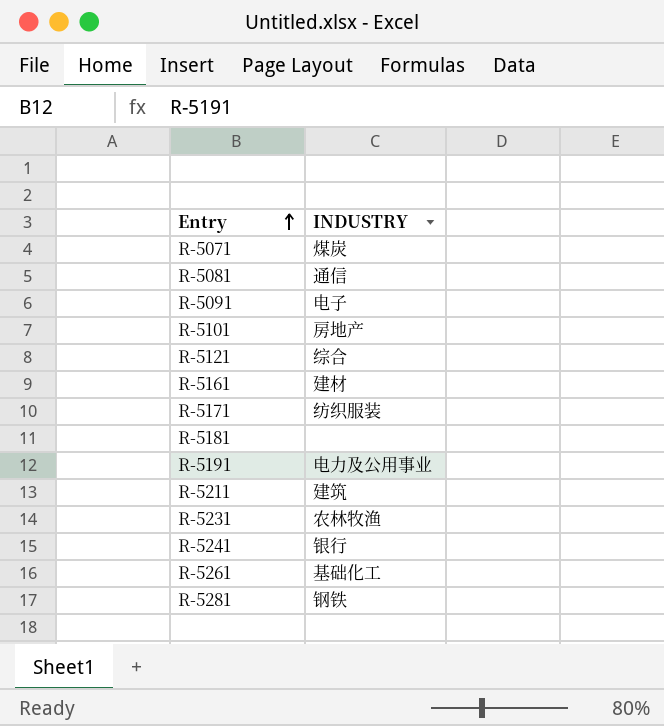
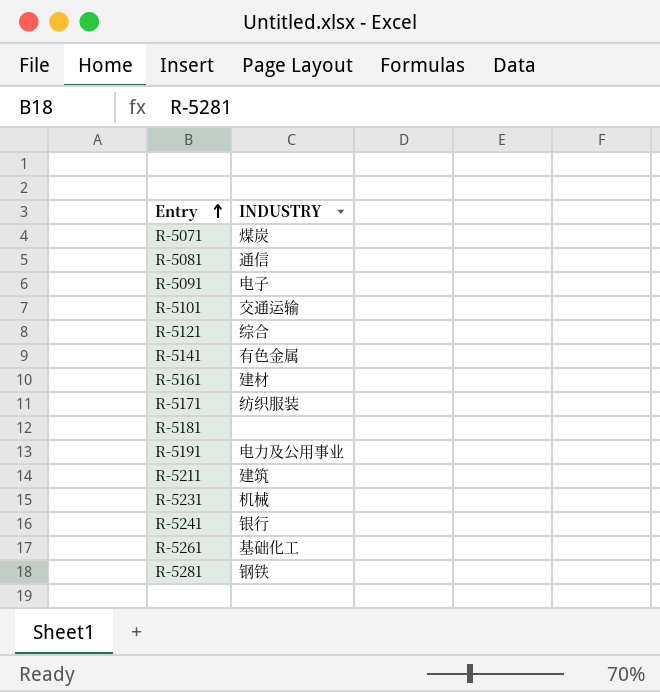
R-5101 | INDUSTRY: 房地产 -> 交通运输
row R-5141: none -> 有色金属
R-5231 | INDUSTRY: 农林牧渔 -> 机械

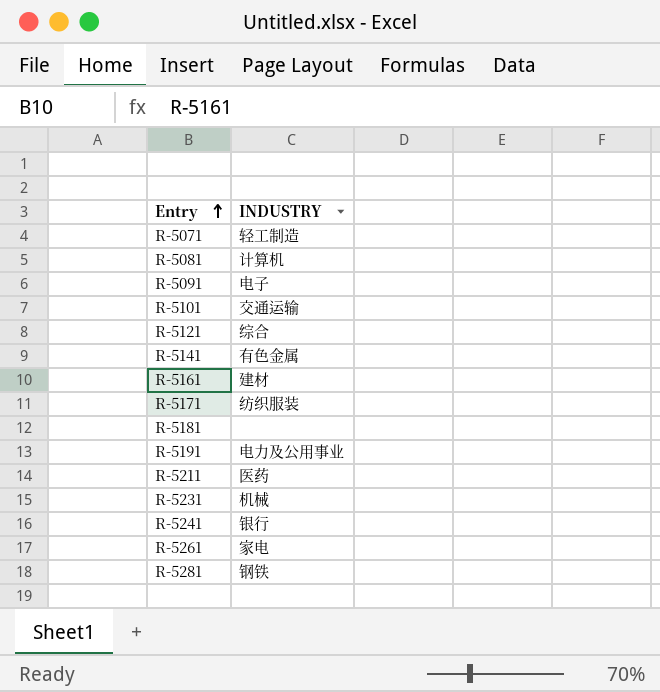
R-5071 | INDUSTRY: 煤炭 -> 轻工制造
R-5081 | INDUSTRY: 通信 -> 计算机
R-5211 | INDUSTRY: 建筑 -> 医药
R-5261 | INDUSTRY: 基础化工 -> 家电

